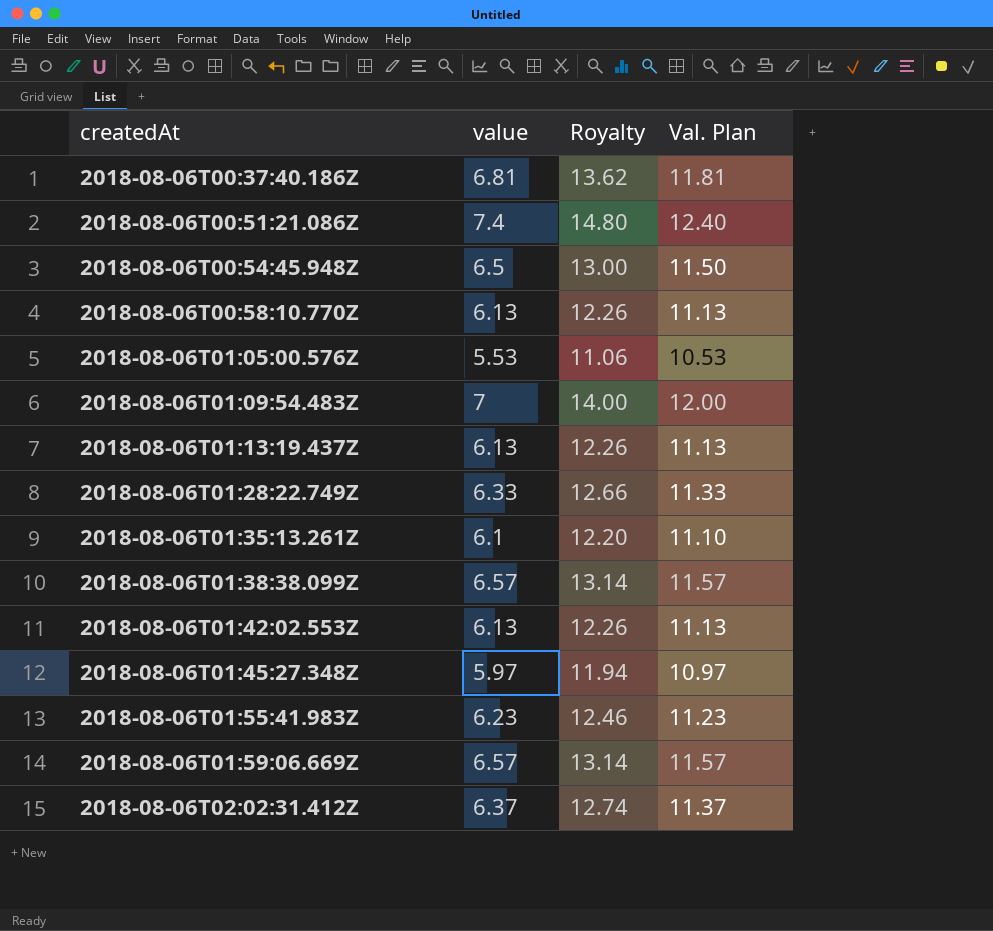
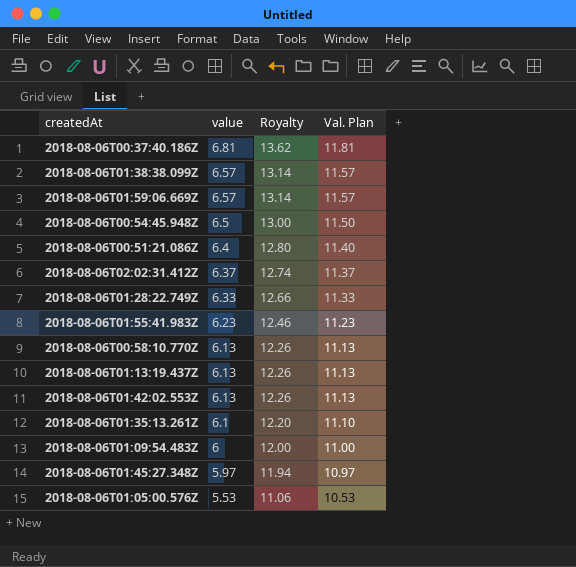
row order: createdAt ascending -> value descending
2018-08-06T00:51:21.086Z | value: 7.4 -> 6.4
2018-08-06T00:51:21.086Z | Royalty: 14.80 -> 12.80
2018-08-06T00:51:21.086Z | Val. Plan: 12.40 -> 11.40
2018-08-06T01:09:54.483Z | value: 7 -> 6
2018-08-06T01:09:54.483Z | Royalty: 14.00 -> 12.00
2018-08-06T01:09:54.483Z | Val. Plan: 12.00 -> 11.00

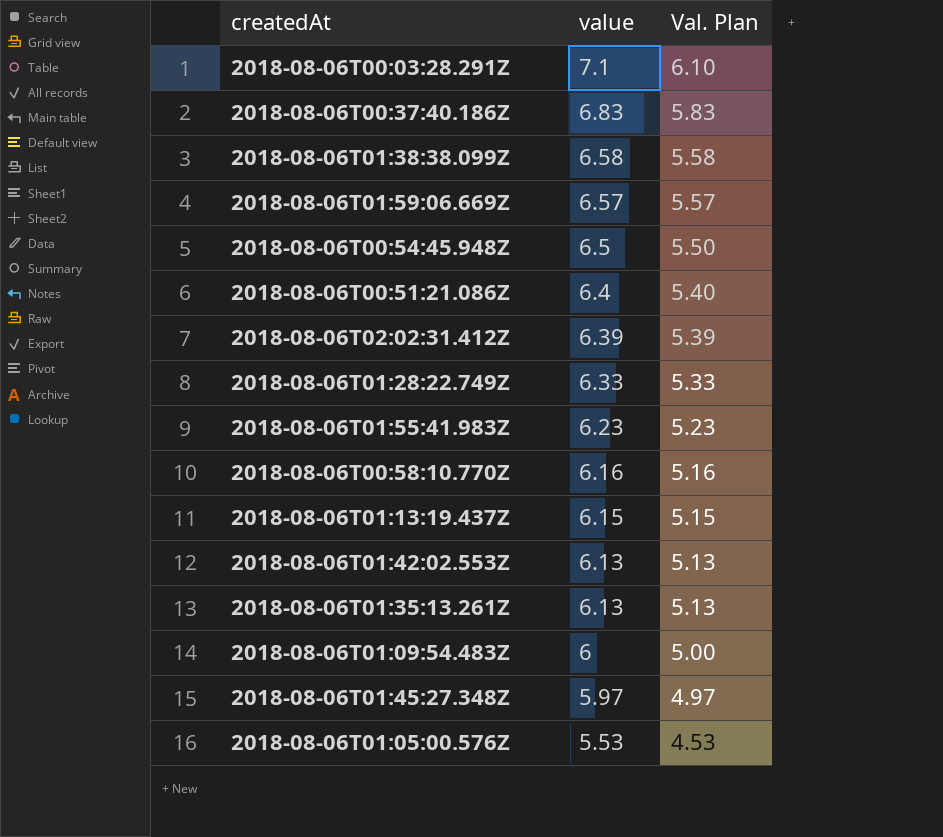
column Royalty | formula: [value] * 2 -> none
column Val. Plan | formula: [value] + 5 -> [value] - 1
row 2018-08-06T00:03:28.291Z: none -> 7.1 | 6.10
2018-08-06T00:37:40.186Z | value: 6.81 -> 6.83
2018-08-06T01:38:38.099Z | value: 6.57 -> 6.58
2018-08-06T02:02:31.412Z | value: 6.37 -> 6.39
2018-08-06T00:58:10.770Z | value: 6.13 -> 6.16
2018-08-06T01:13:19.437Z | value: 6.13 -> 6.15
2018-08-06T01:35:13.261Z | value: 6.1 -> 6.13

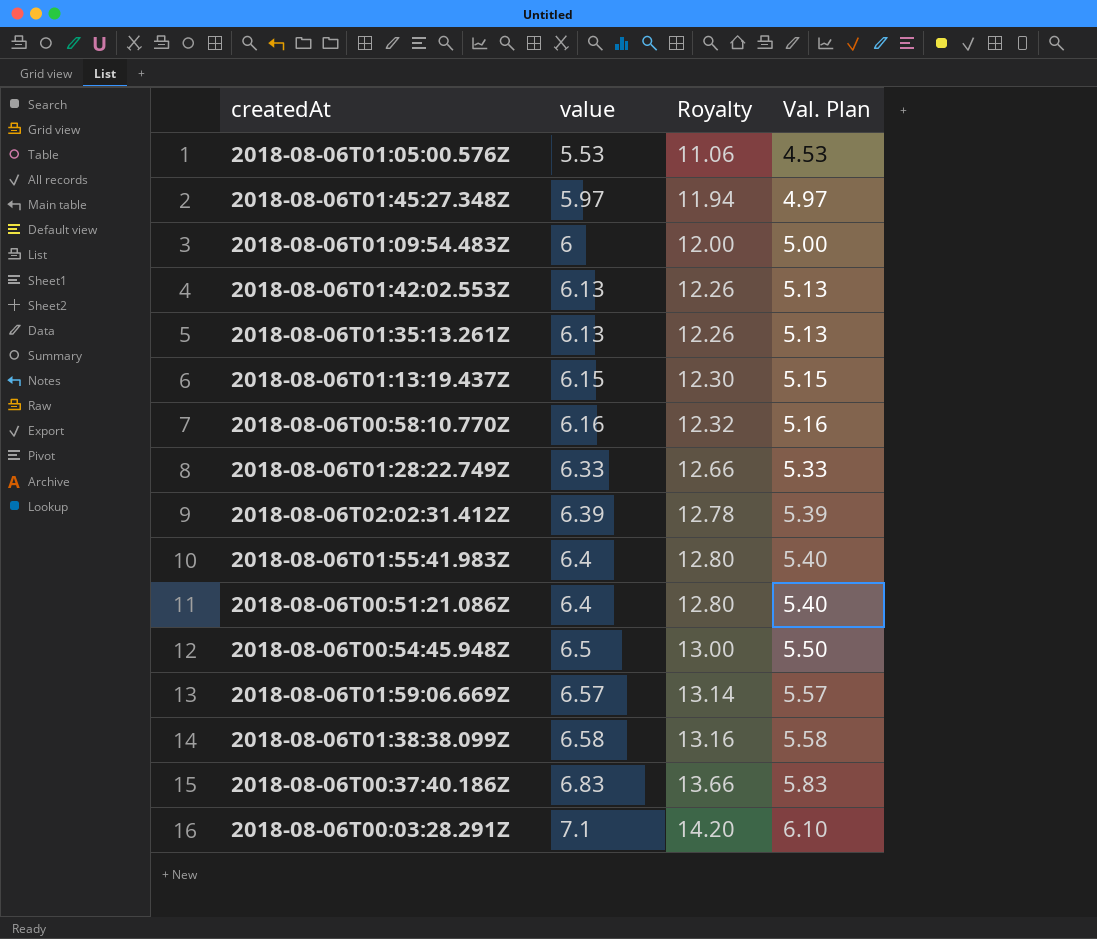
row order: value descending -> value ascending
column Royalty | formula: none -> [value] * 2
2018-08-06T01:55:41.983Z | value: 6.23 -> 6.4
2018-08-06T01:55:41.983Z | Val. Plan: 5.23 -> 5.40

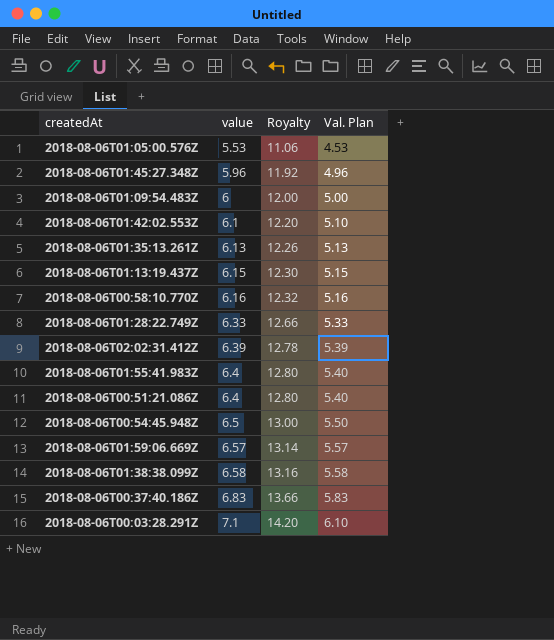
2018-08-06T01:45:27.348Z | value: 5.97 -> 5.96
2018-08-06T01:45:27.348Z | Royalty: 11.94 -> 11.92
2018-08-06T01:45:27.348Z | Val. Plan: 4.97 -> 4.96
2018-08-06T01:42:02.553Z | value: 6.13 -> 6.1
2018-08-06T01:42:02.553Z | Royalty: 12.26 -> 12.20
2018-08-06T01:42:02.553Z | Val. Plan: 5.13 -> 5.10

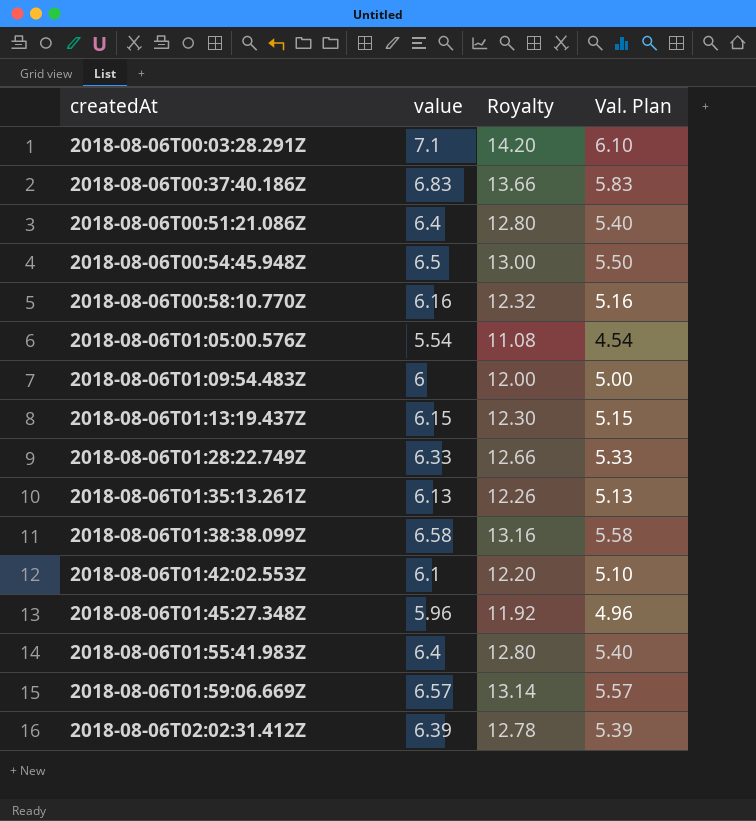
row order: value ascending -> createdAt ascending
2018-08-06T01:05:00.576Z | value: 5.53 -> 5.54
2018-08-06T01:05:00.576Z | Royalty: 11.06 -> 11.08
2018-08-06T01:05:00.576Z | Val. Plan: 4.53 -> 4.54

